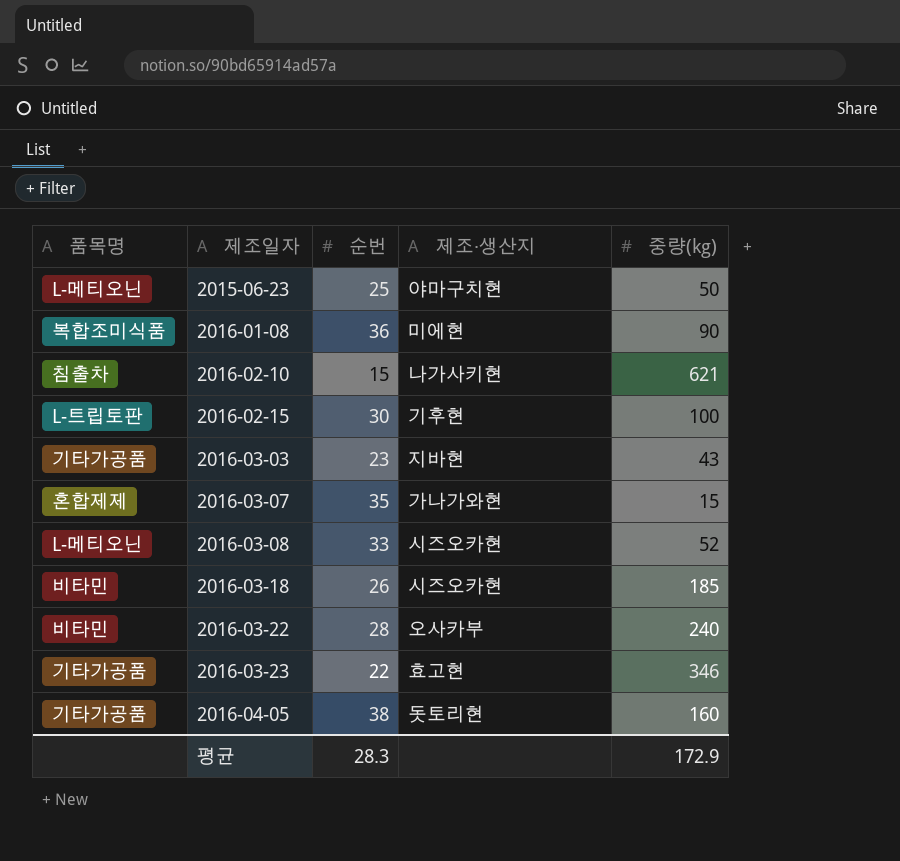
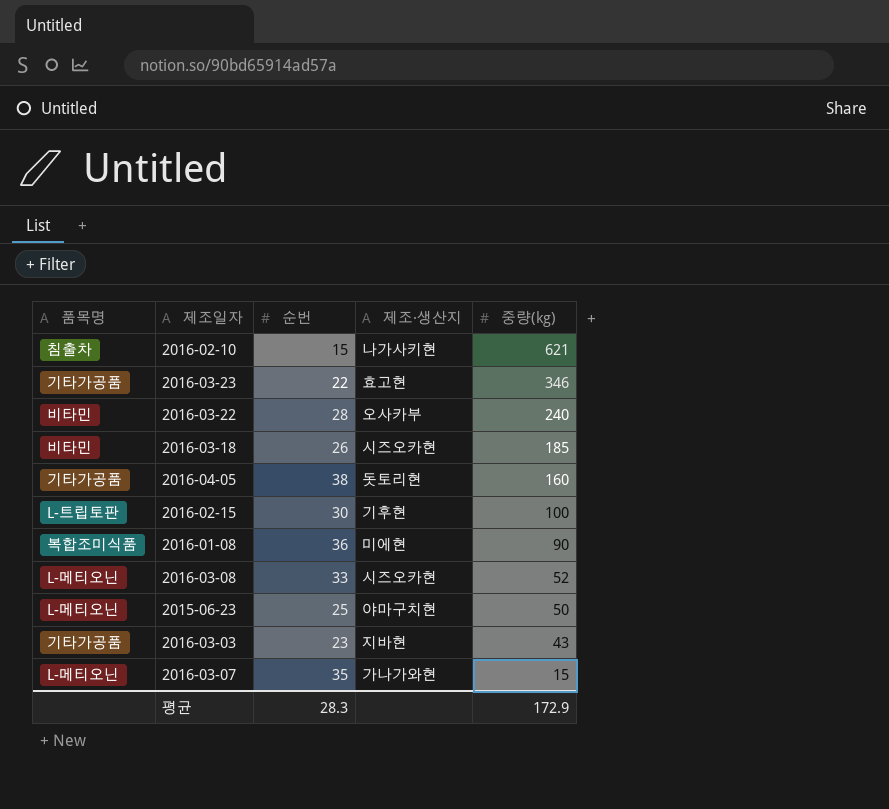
row order: 제조일자 ascending -> 중량(kg) descending
2016-03-07 | 품목명: 혼합제제 -> L-메티오닌

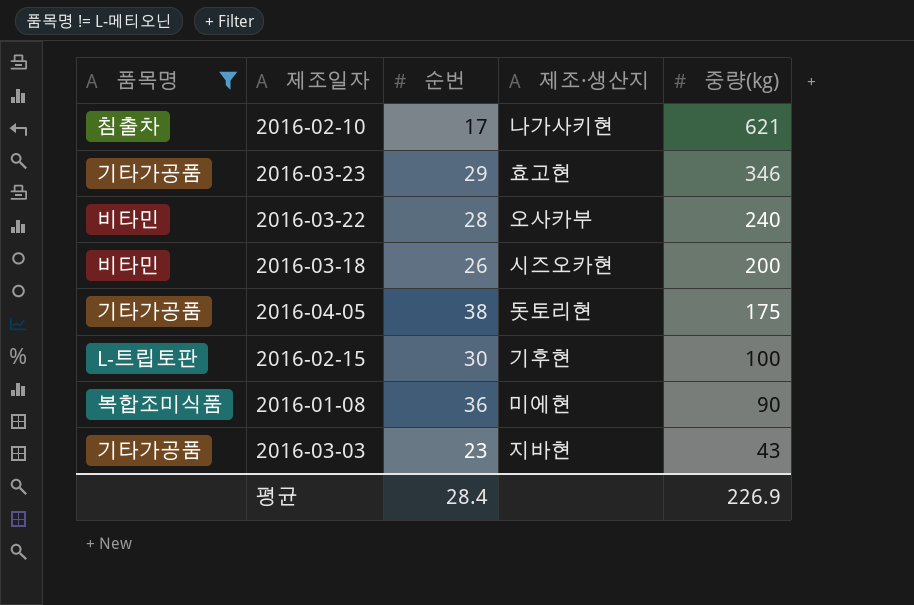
filter: none -> 품목명 != L-메티오닌
2016-02-10 | 순번: 15 -> 17
2016-03-23 | 순번: 22 -> 29
2016-03-18 | 중량(kg): 185 -> 200
2016-04-05 | 중량(kg): 160 -> 175
평균 | 순번: 28.3 -> 28.4
평균 | 중량(kg): 172.9 -> 226.9

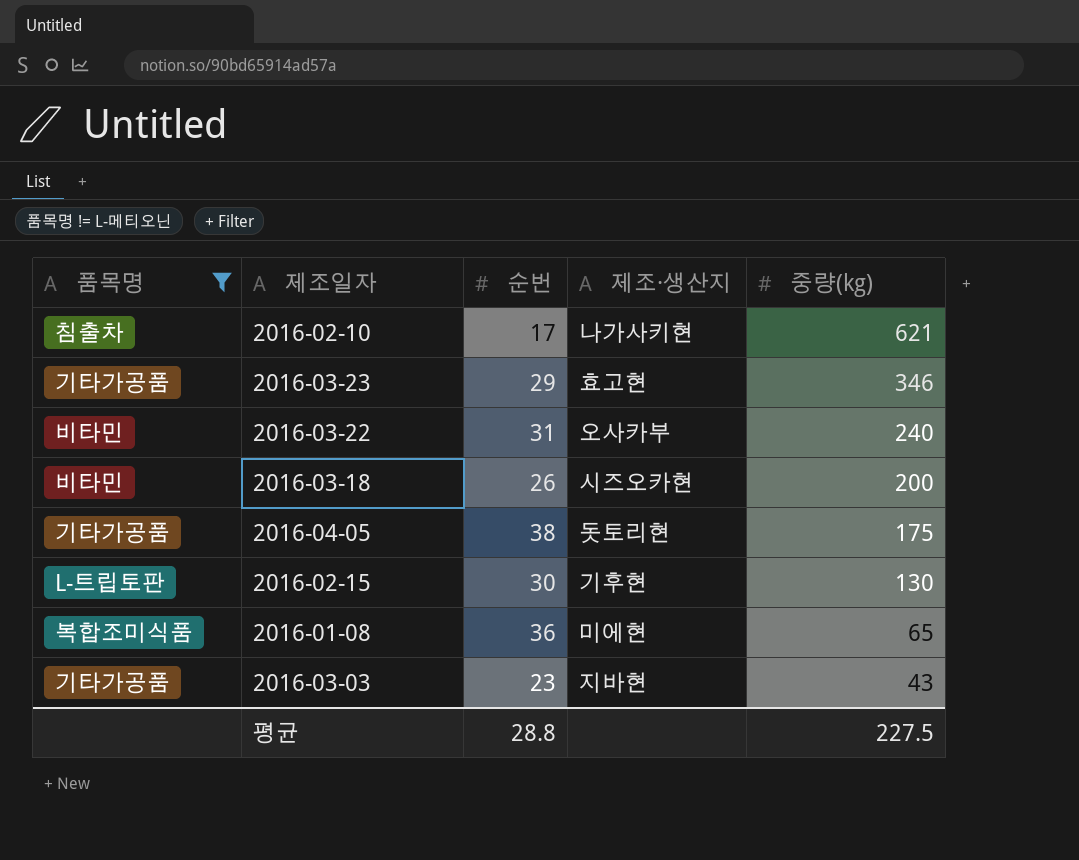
2016-03-22 | 순번: 28 -> 31
2016-02-15 | 중량(kg): 100 -> 130
2016-01-08 | 중량(kg): 90 -> 65
평균 | 순번: 28.4 -> 28.8
평균 | 중량(kg): 226.9 -> 227.5

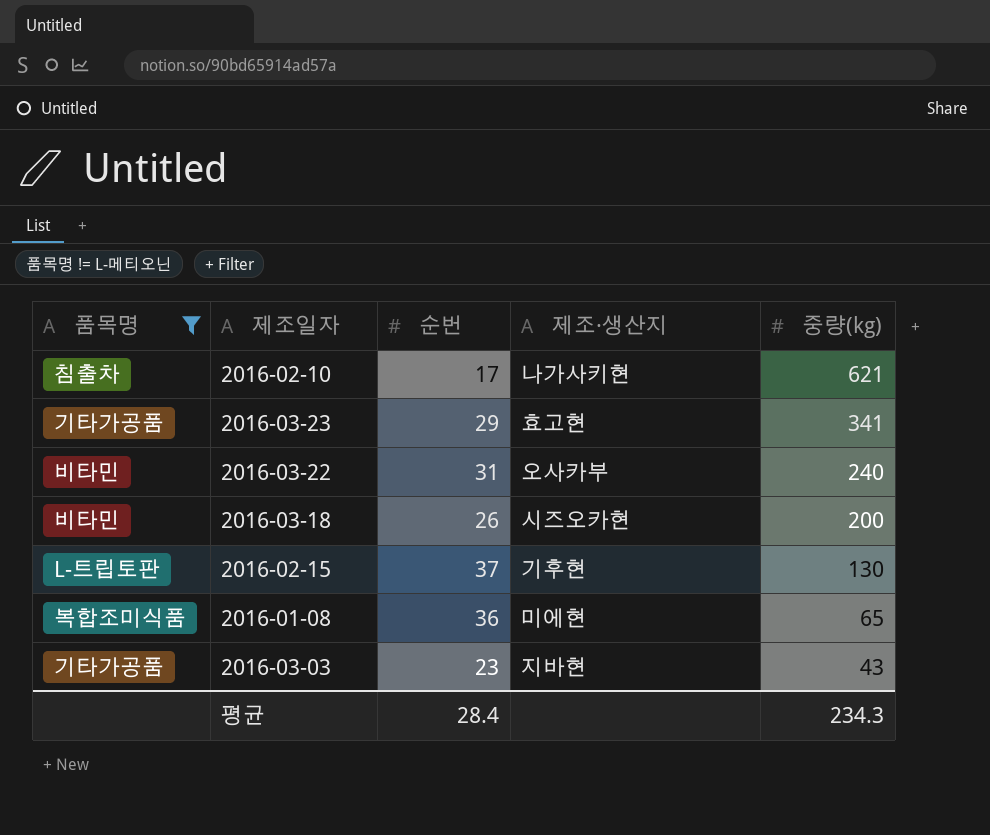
row 2016-04-05: 기타가공품 | 38 | 돗토리현 | 175 -> none
2016-03-23 | 중량(kg): 346 -> 341
2016-02-15 | 순번: 30 -> 37
평균 | 순번: 28.8 -> 28.4
평균 | 중량(kg): 227.5 -> 234.3

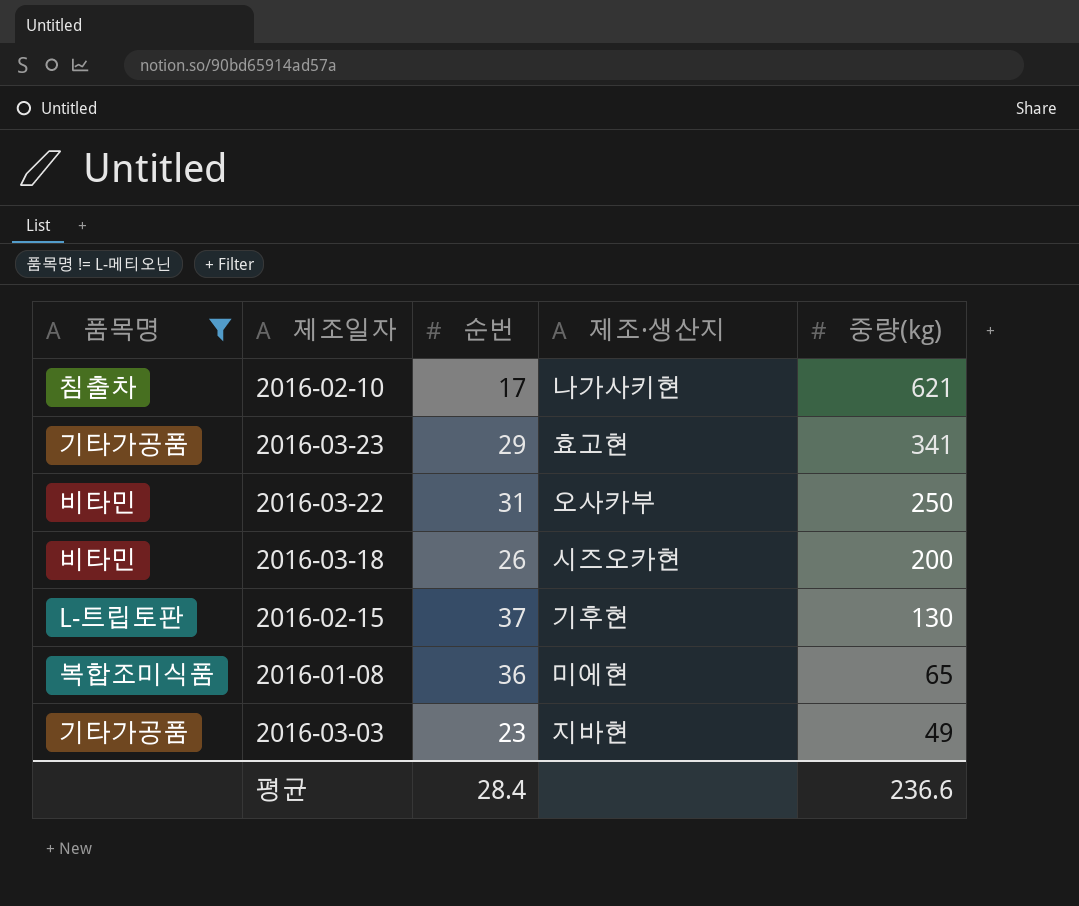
2016-03-22 | 중량(kg): 240 -> 250
2016-03-03 | 중량(kg): 43 -> 49
평균 | 중량(kg): 234.3 -> 236.6

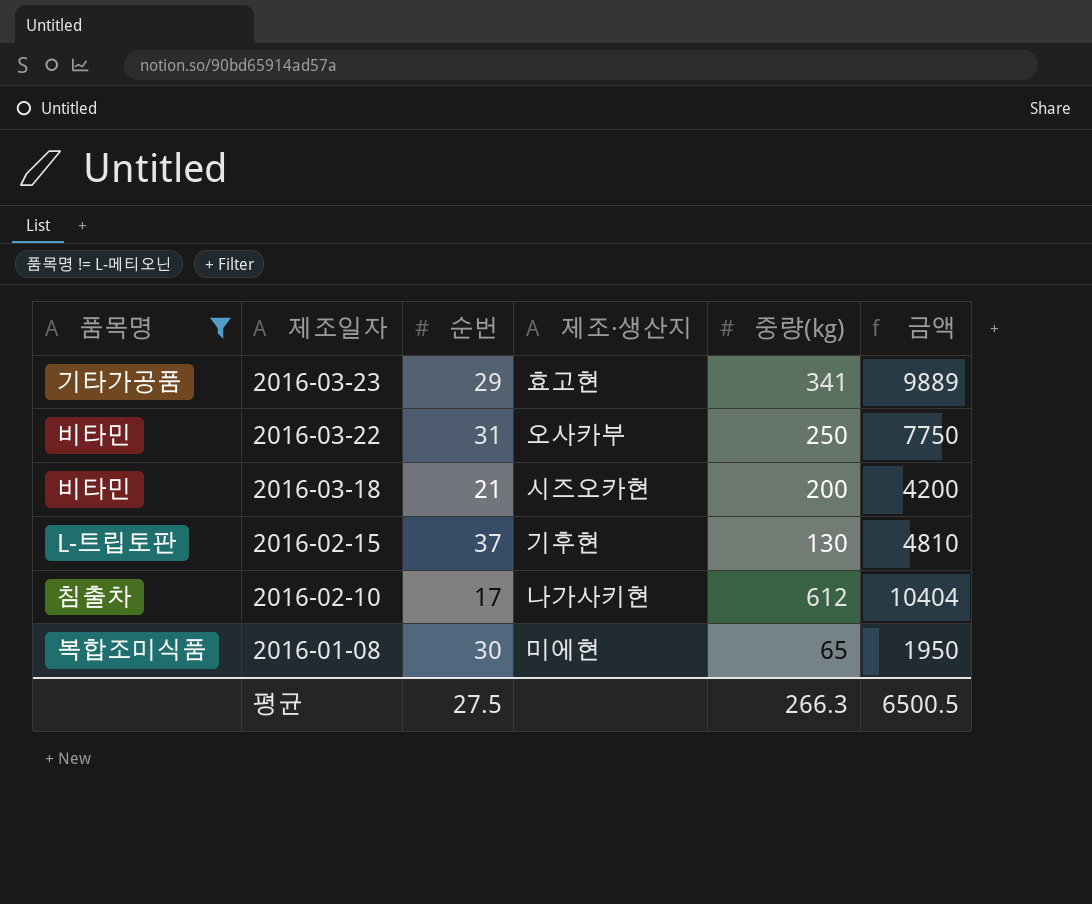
row order: 중량(kg) descending -> 제조일자 descending
column 금액 | formula: none -> [순번] * [중량(kg)]
row 2016-03-03: 기타가공품 | 23 | 지바현 | 49 -> none
2016-03-18 | 순번: 26 -> 21
2016-02-10 | 중량(kg): 621 -> 612
2016-01-08 | 순번: 36 -> 30
평균 | 순번: 28.4 -> 27.5
평균 | 중량(kg): 236.6 -> 266.3

